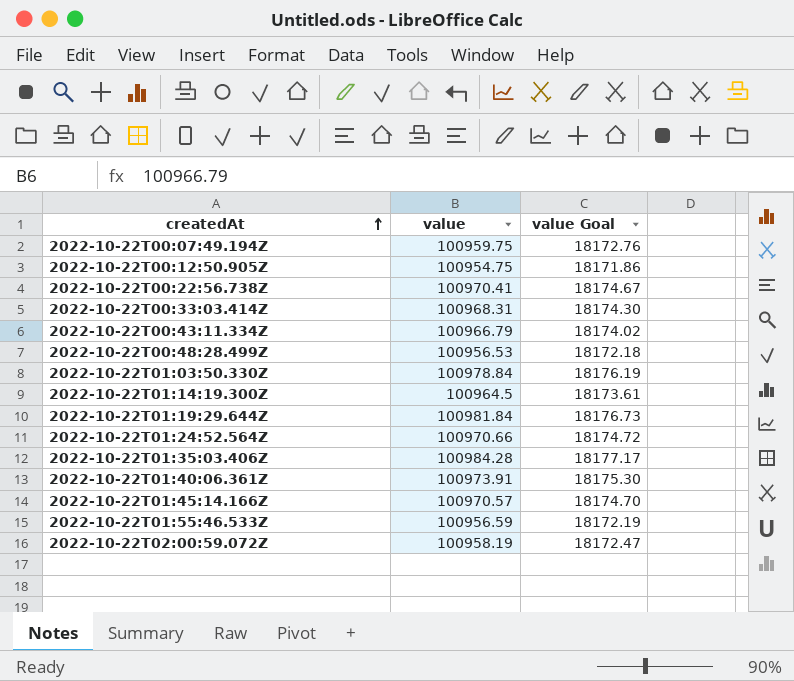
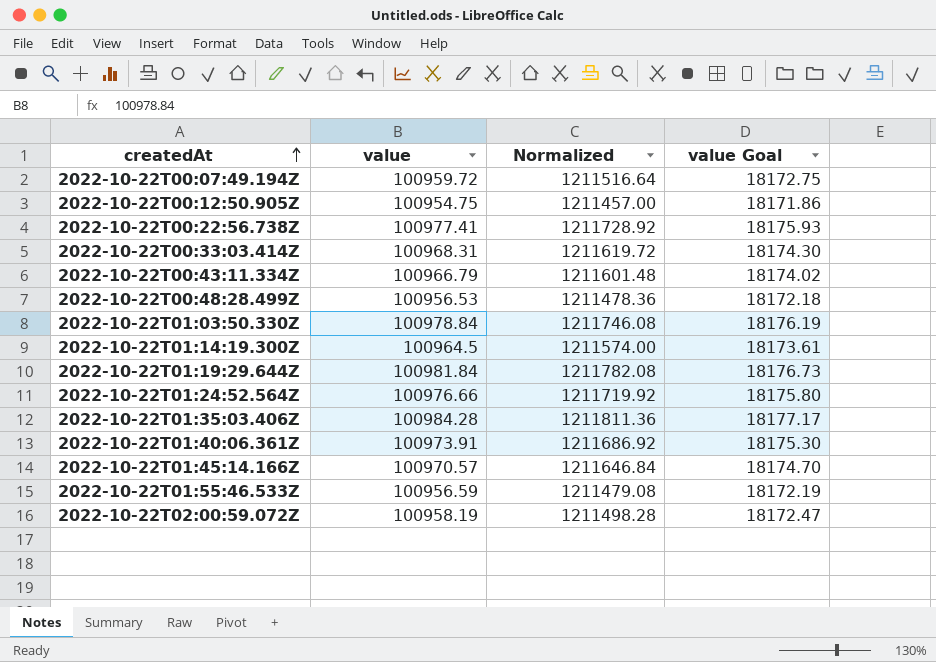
column Normalized | formula: none -> [value] * 12
2022-10-22T00:07:49.194Z | value: 100959.75 -> 100959.72
2022-10-22T00:07:49.194Z | value Goal: 18172.76 -> 18172.75
2022-10-22T00:22:56.738Z | value: 100970.41 -> 100977.41
2022-10-22T00:22:56.738Z | value Goal: 18174.67 -> 18175.93
2022-10-22T01:24:52.564Z | value: 100970.66 -> 100976.66
2022-10-22T01:24:52.564Z | value Goal: 18174.72 -> 18175.80

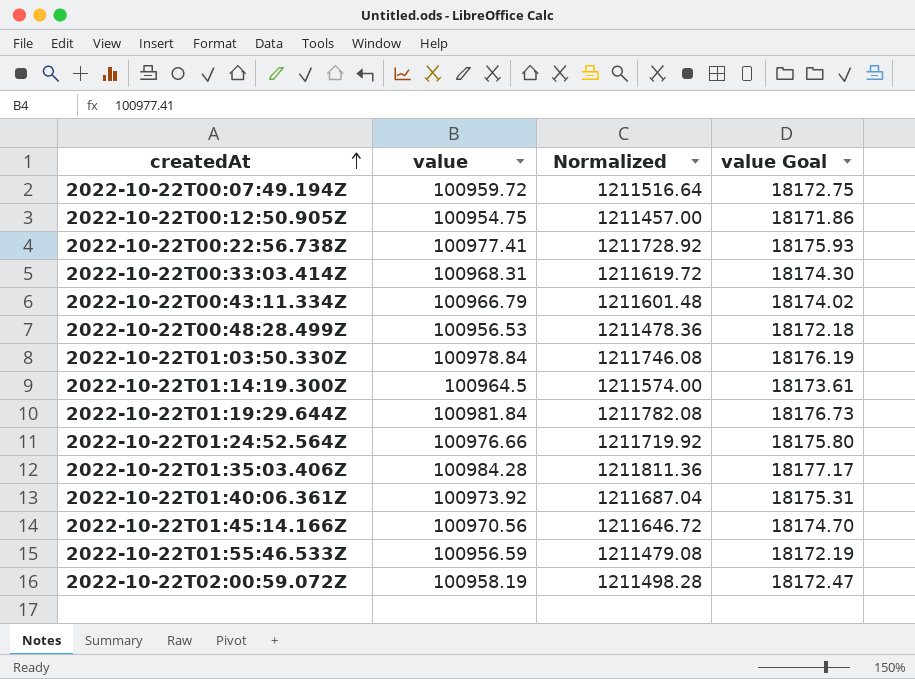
2022-10-22T01:40:06.361Z | value: 100973.91 -> 100973.92
2022-10-22T01:40:06.361Z | Normalized: 1211686.92 -> 1211687.04
2022-10-22T01:40:06.361Z | value Goal: 18175.30 -> 18175.31
2022-10-22T01:45:14.166Z | value: 100970.57 -> 100970.56
2022-10-22T01:45:14.166Z | Normalized: 1211646.84 -> 1211646.72

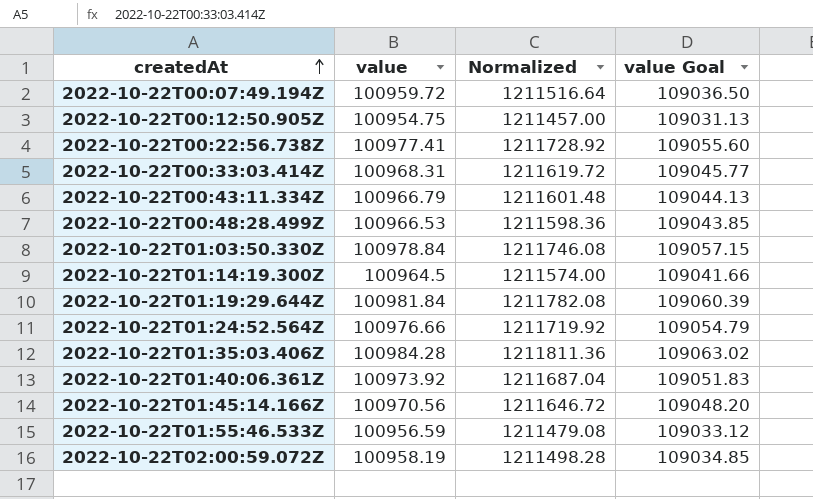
column value Goal | formula: [value] * 0.18 -> [value] * 1.08
2022-10-22T00:48:28.499Z | value: 100956.53 -> 100966.53
2022-10-22T00:48:28.499Z | Normalized: 1211478.36 -> 1211598.36

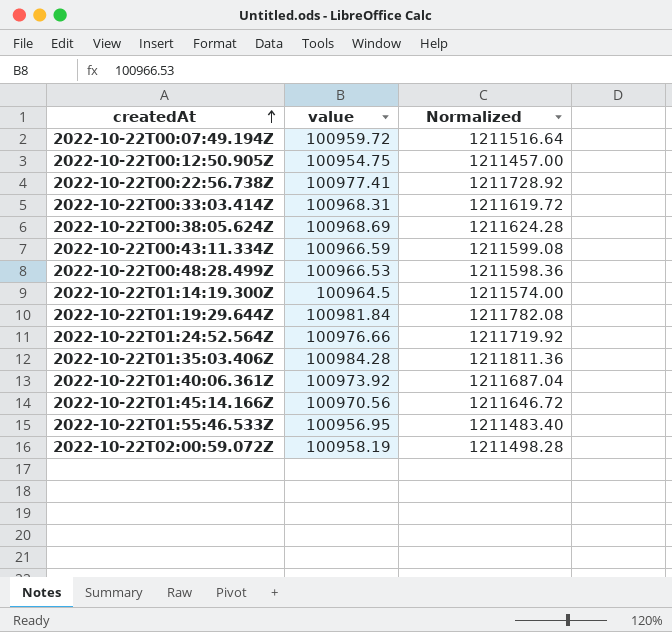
column value Goal | formula: [value] * 1.08 -> none
row 2022-10-22T01:03:50.330Z: 100978.84 | 1211746.08 | 109057.15 -> none
row 2022-10-22T00:38:05.624Z: none -> 100968.69 | 1211624.28
2022-10-22T00:43:11.334Z | value: 100966.79 -> 100966.59
2022-10-22T00:43:11.334Z | Normalized: 1211601.48 -> 1211599.08
2022-10-22T01:55:46.533Z | value: 100956.59 -> 100956.95
2022-10-22T01:55:46.533Z | Normalized: 1211479.08 -> 1211483.40

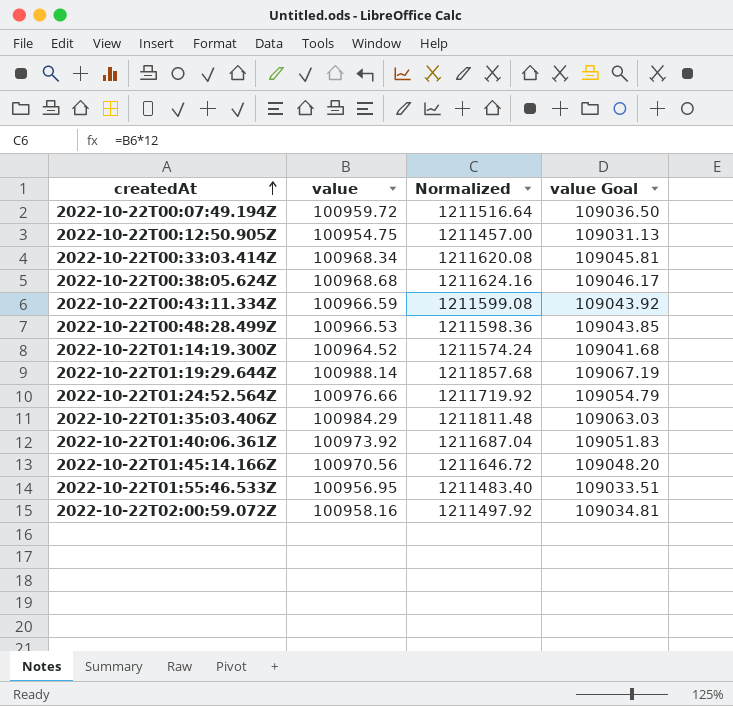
column value Goal | formula: none -> [value] * 1.08
row 2022-10-22T00:22:56.738Z: 100977.41 | 1211728.92 -> none
2022-10-22T00:33:03.414Z | value: 100968.31 -> 100968.34
2022-10-22T00:33:03.414Z | Normalized: 1211619.72 -> 1211620.08
2022-10-22T00:38:05.624Z | value: 100968.69 -> 100968.68
2022-10-22T00:38:05.624Z | Normalized: 1211624.28 -> 1211624.16
2022-10-22T01:14:19.300Z | value: 100964.5 -> 100964.52
2022-10-22T01:14:19.300Z | Normalized: 1211574.00 -> 1211574.24
2022-10-22T01:19:29.644Z | value: 100981.84 -> 100988.14
2022-10-22T01:19:29.644Z | Normalized: 1211782.08 -> 1211857.68
2022-10-22T01:35:03.406Z | value: 100984.28 -> 100984.29
2022-10-22T01:35:03.406Z | Normalized: 1211811.36 -> 1211811.48
2022-10-22T02:00:59.072Z | value: 100958.19 -> 100958.16
2022-10-22T02:00:59.072Z | Normalized: 1211498.28 -> 1211497.92

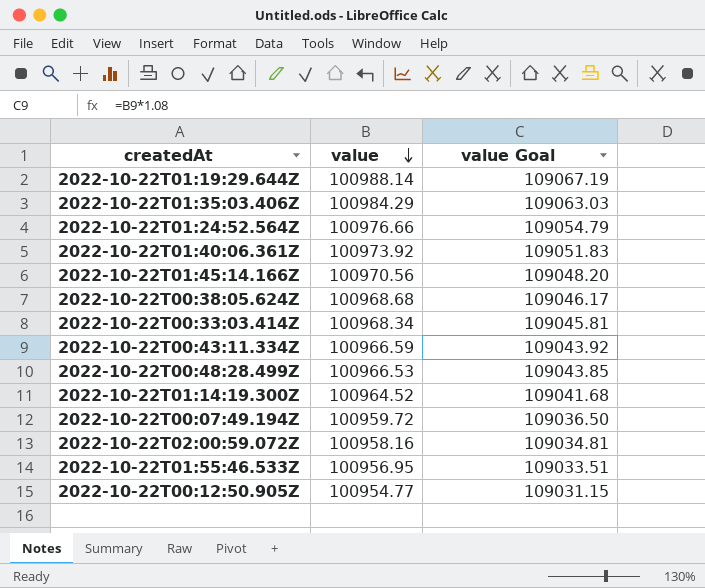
row order: createdAt ascending -> value descending
column Normalized | formula: [value] * 12 -> none
2022-10-22T00:12:50.905Z | value: 100954.75 -> 100954.77
2022-10-22T00:12:50.905Z | value Goal: 109031.13 -> 109031.15

